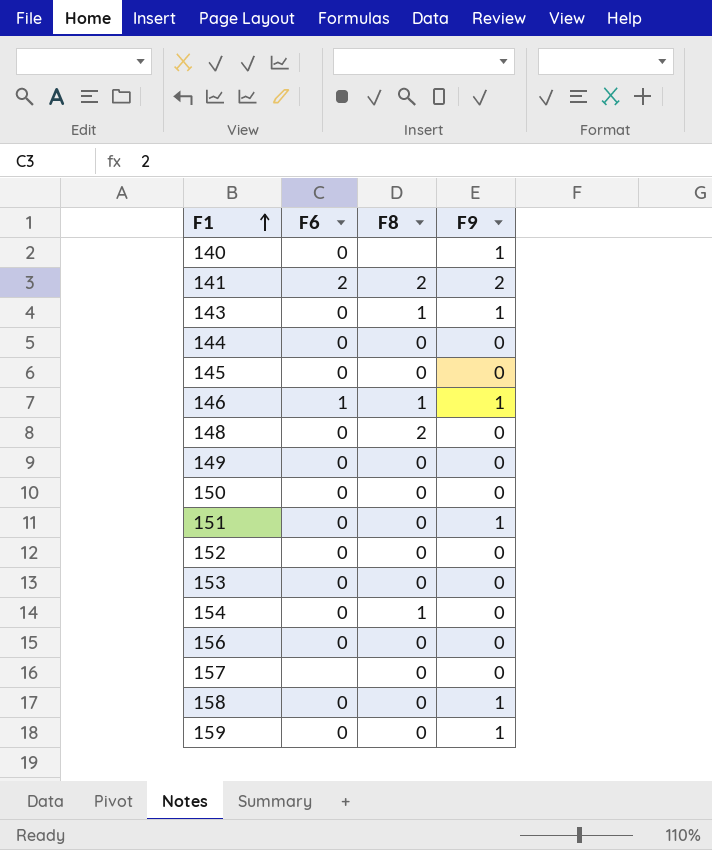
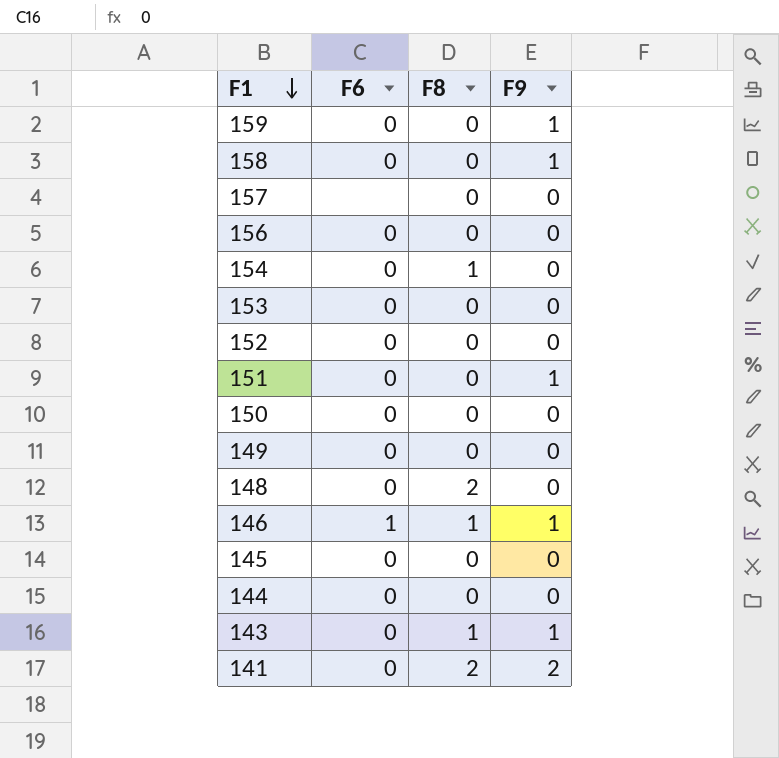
row order: F1 ascending -> F1 descending
row 140: 0 | none | 1 -> none
141 | F6: 2 -> 0

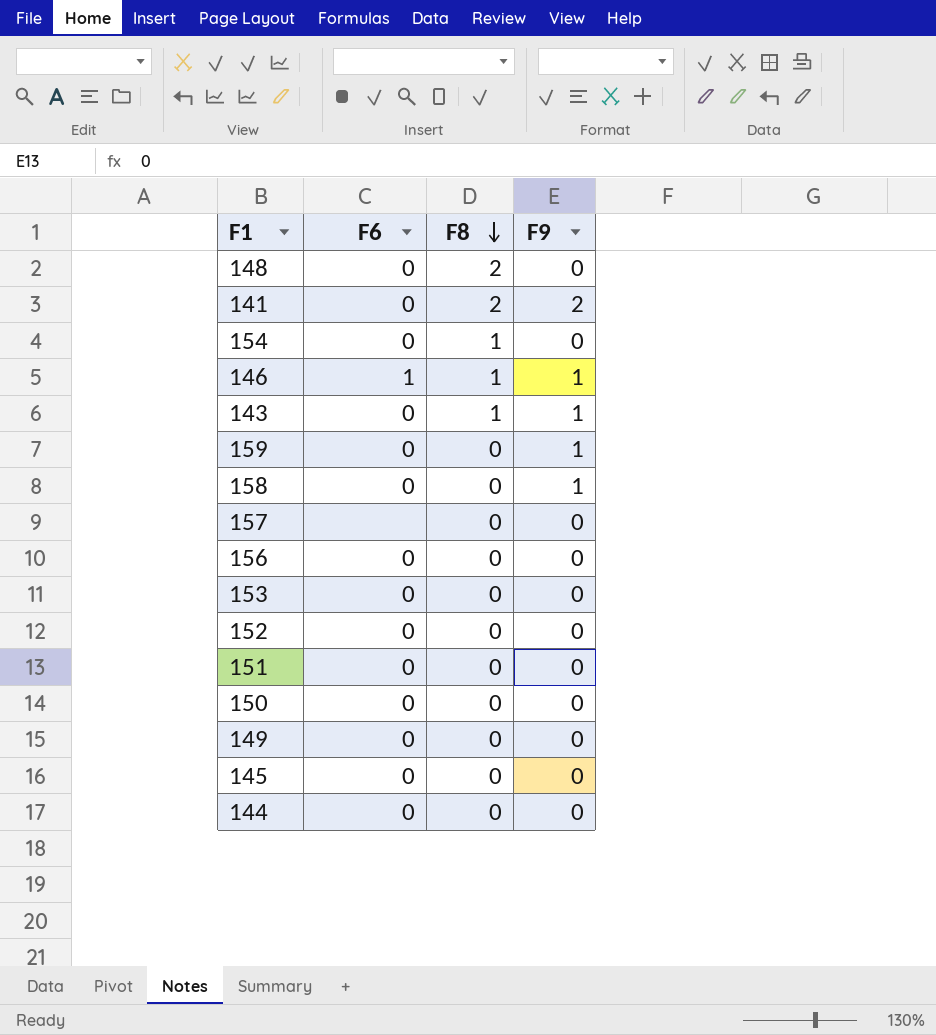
row order: F1 descending -> F8 descending
151 | F9: 1 -> 0

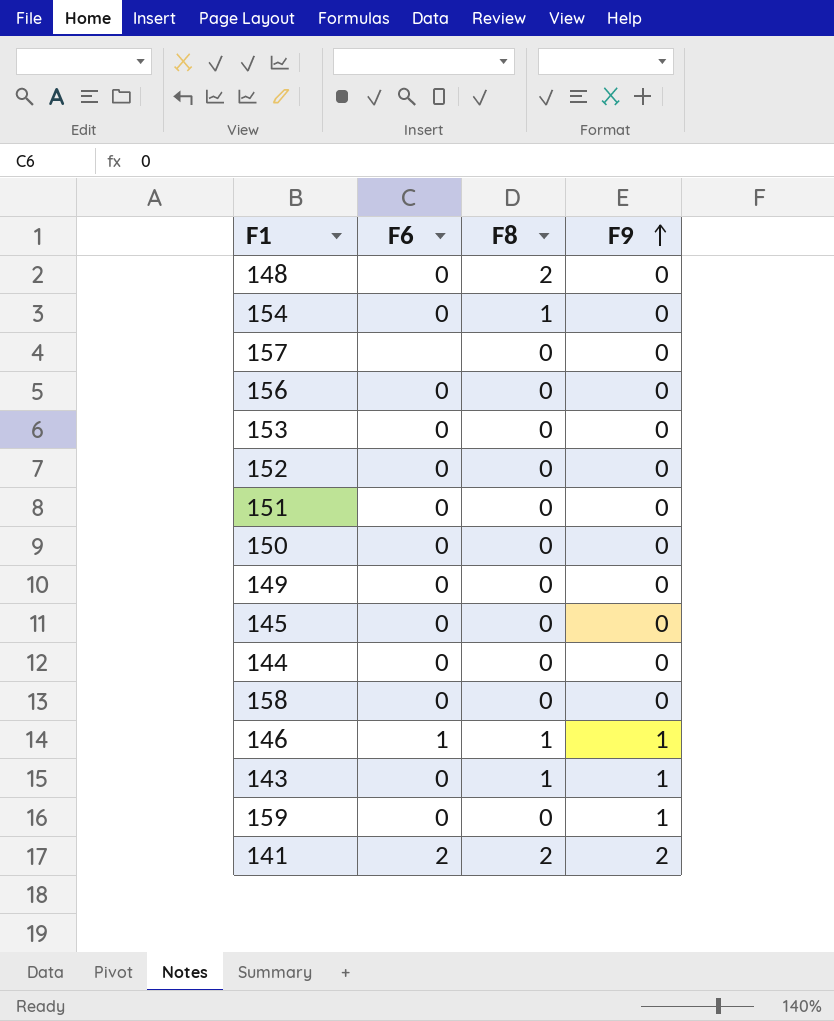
row order: F8 descending -> F9 ascending
158 | F9: 1 -> 0
141 | F6: 0 -> 2

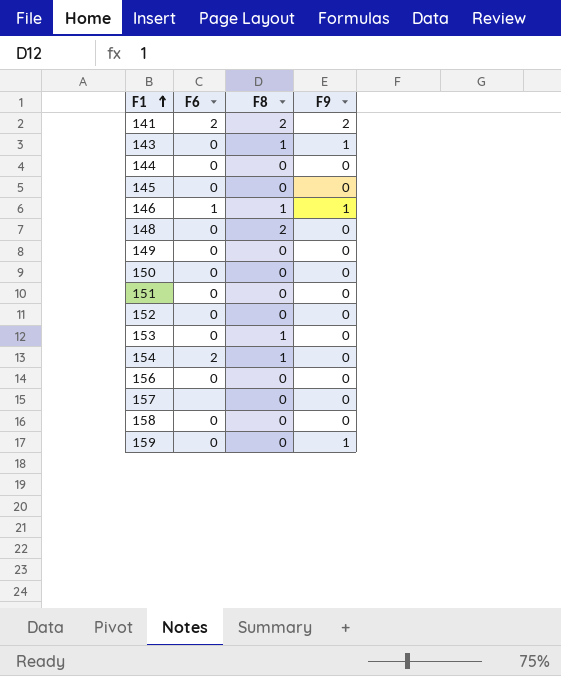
row order: F9 ascending -> F1 ascending
153 | F8: 0 -> 1
154 | F6: 0 -> 2

